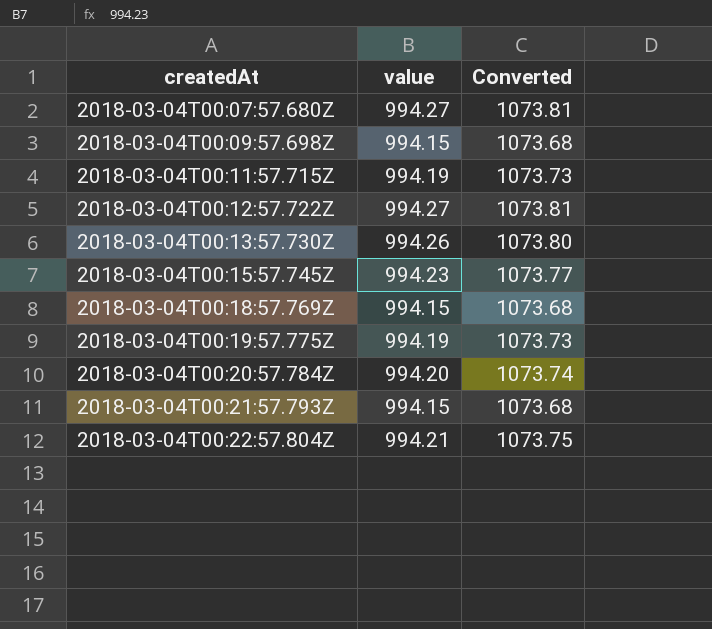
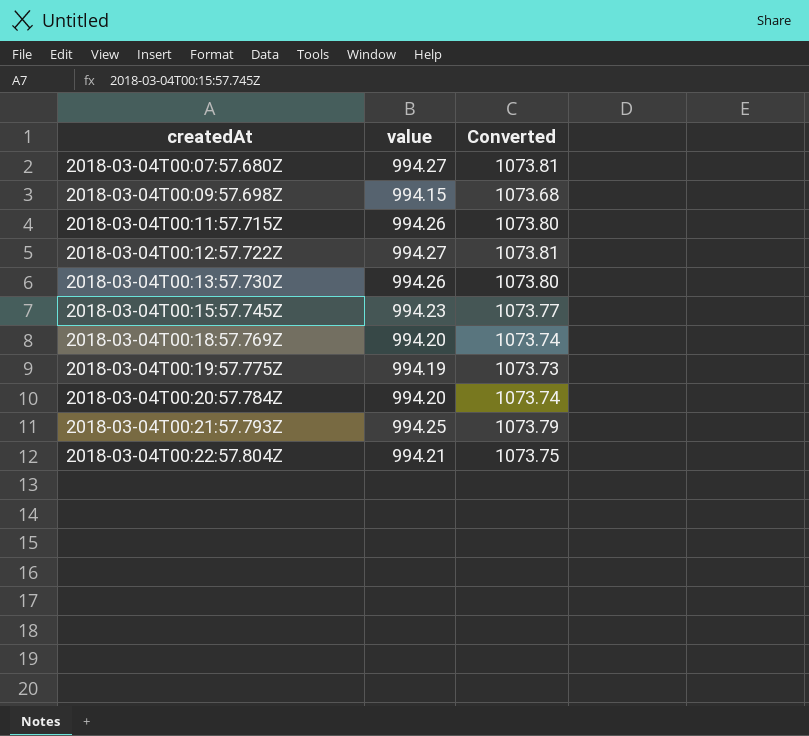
2018-03-04T00:11:57.715Z | value: 994.19 -> 994.26
2018-03-04T00:11:57.715Z | Converted: 1073.73 -> 1073.80
2018-03-04T00:18:57.769Z | value: 994.15 -> 994.20
2018-03-04T00:18:57.769Z | Converted: 1073.68 -> 1073.74
2018-03-04T00:21:57.793Z | value: 994.15 -> 994.25
2018-03-04T00:21:57.793Z | Converted: 1073.68 -> 1073.79

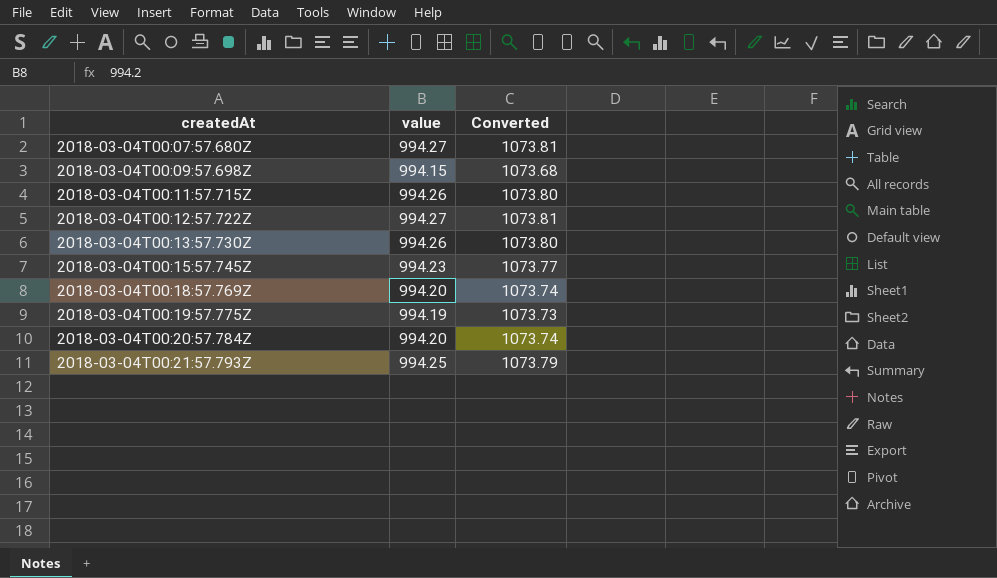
row 2018-03-04T00:22:57.804Z: 994.21 | 1073.75 -> none

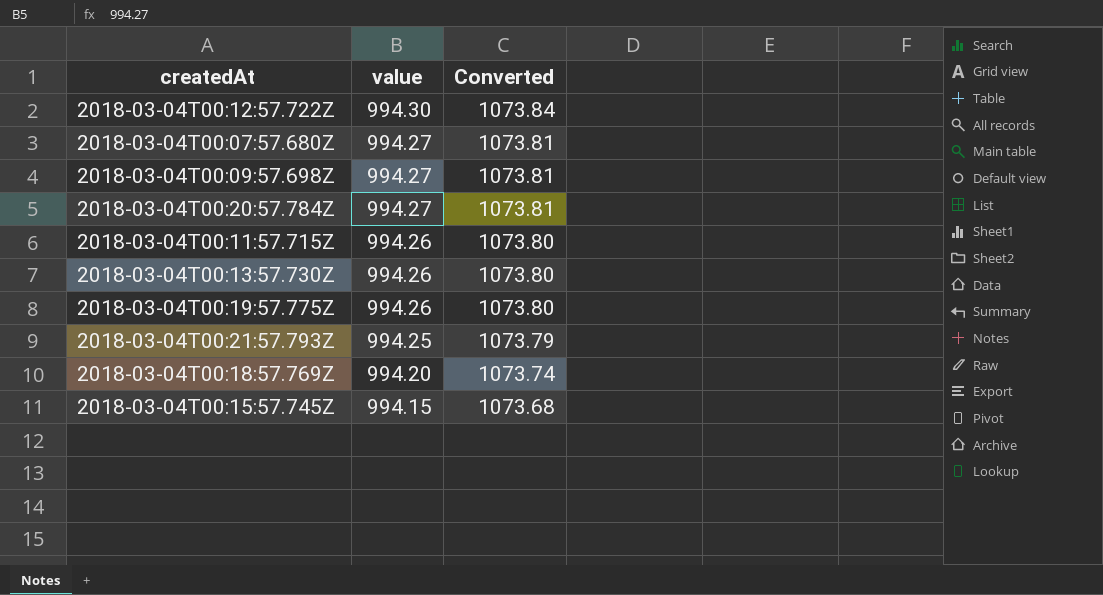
row order: createdAt ascending -> value descending
2018-03-04T00:12:57.722Z | value: 994.27 -> 994.30
2018-03-04T00:12:57.722Z | Converted: 1073.81 -> 1073.84
2018-03-04T00:09:57.698Z | value: 994.15 -> 994.27
2018-03-04T00:09:57.698Z | Converted: 1073.68 -> 1073.81
2018-03-04T00:20:57.784Z | value: 994.20 -> 994.27
2018-03-04T00:20:57.784Z | Converted: 1073.74 -> 1073.81
2018-03-04T00:19:57.775Z | value: 994.19 -> 994.26
2018-03-04T00:19:57.775Z | Converted: 1073.73 -> 1073.80
2018-03-04T00:15:57.745Z | value: 994.23 -> 994.15
2018-03-04T00:15:57.745Z | Converted: 1073.77 -> 1073.68

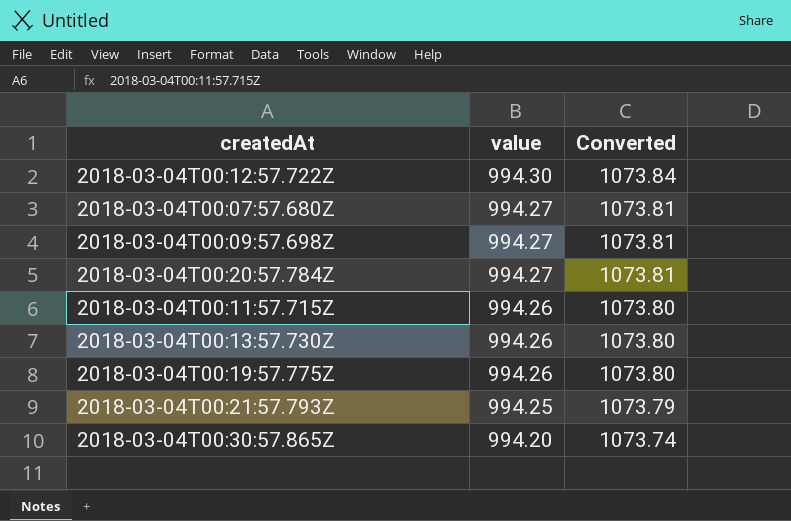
row 2018-03-04T00:18:57.769Z: 994.20 | 1073.74 -> none
row 2018-03-04T00:15:57.745Z: 994.15 | 1073.68 -> none
row 2018-03-04T00:30:57.865Z: none -> 994.20 | 1073.74

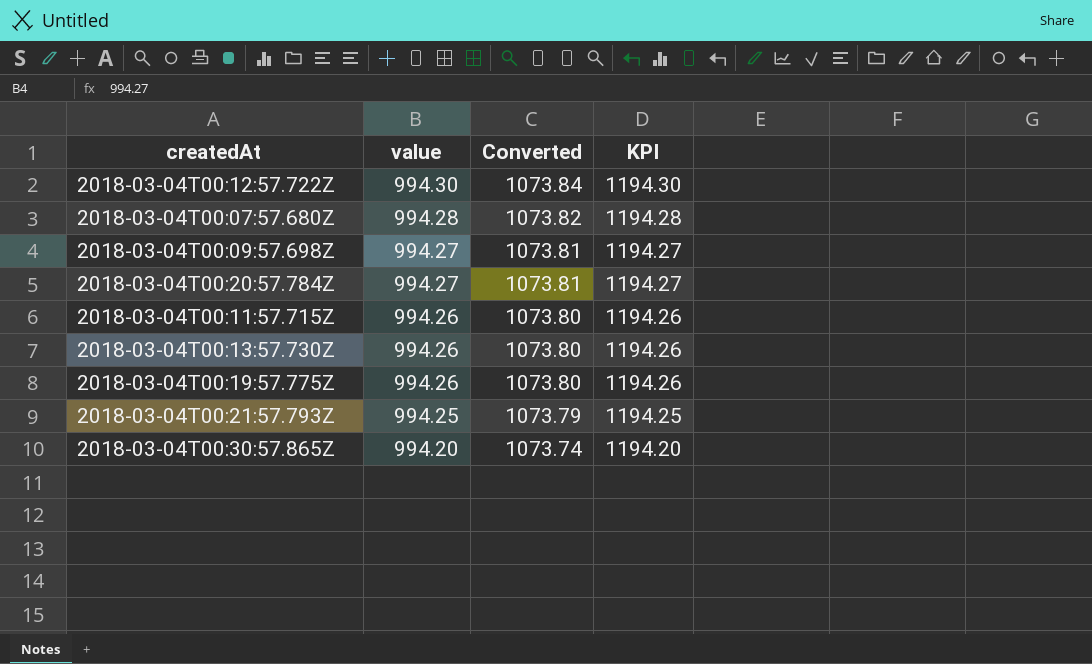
column KPI | formula: none -> [value] + 200
2018-03-04T00:07:57.680Z | value: 994.27 -> 994.28
2018-03-04T00:07:57.680Z | Converted: 1073.81 -> 1073.82

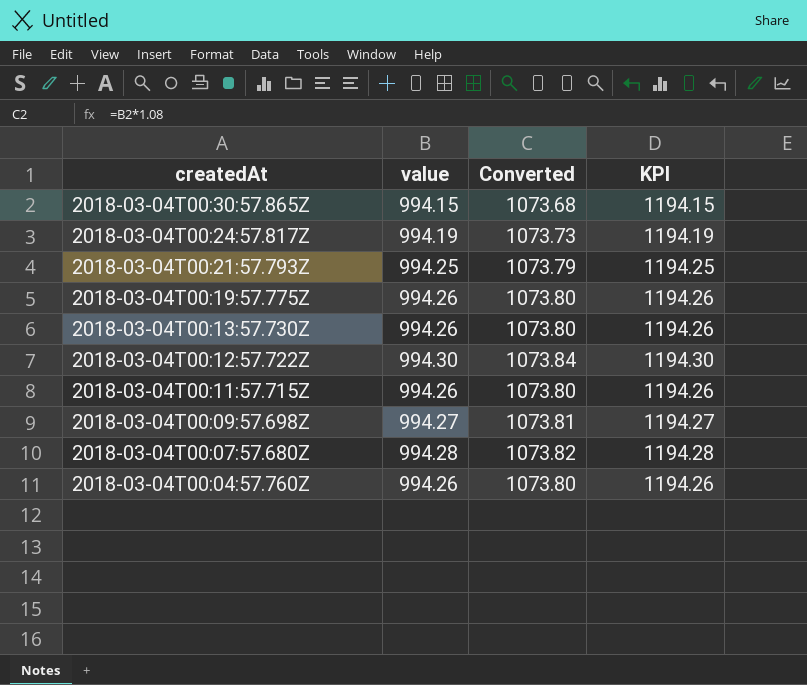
row order: value descending -> createdAt descending
row 2018-03-04T00:20:57.784Z: 994.27 | 1073.81 | 1194.27 -> none
2018-03-04T00:30:57.865Z | value: 994.20 -> 994.15
2018-03-04T00:30:57.865Z | Converted: 1073.74 -> 1073.68
2018-03-04T00:30:57.865Z | KPI: 1194.20 -> 1194.15
row 2018-03-04T00:24:57.817Z: none -> 994.19 | 1073.73 | 1194.19
row 2018-03-04T00:04:57.760Z: none -> 994.26 | 1073.80 | 1194.26

